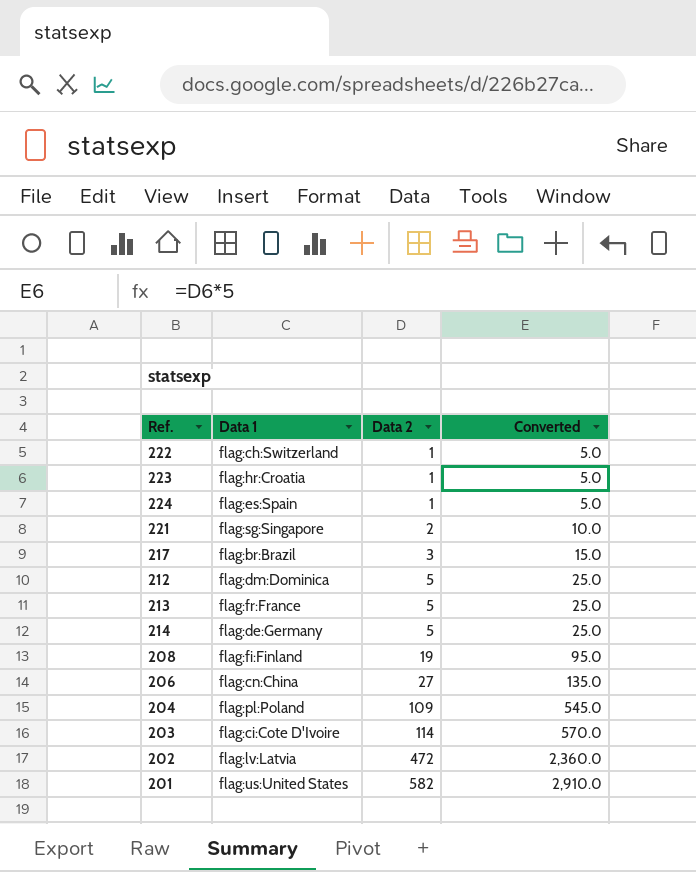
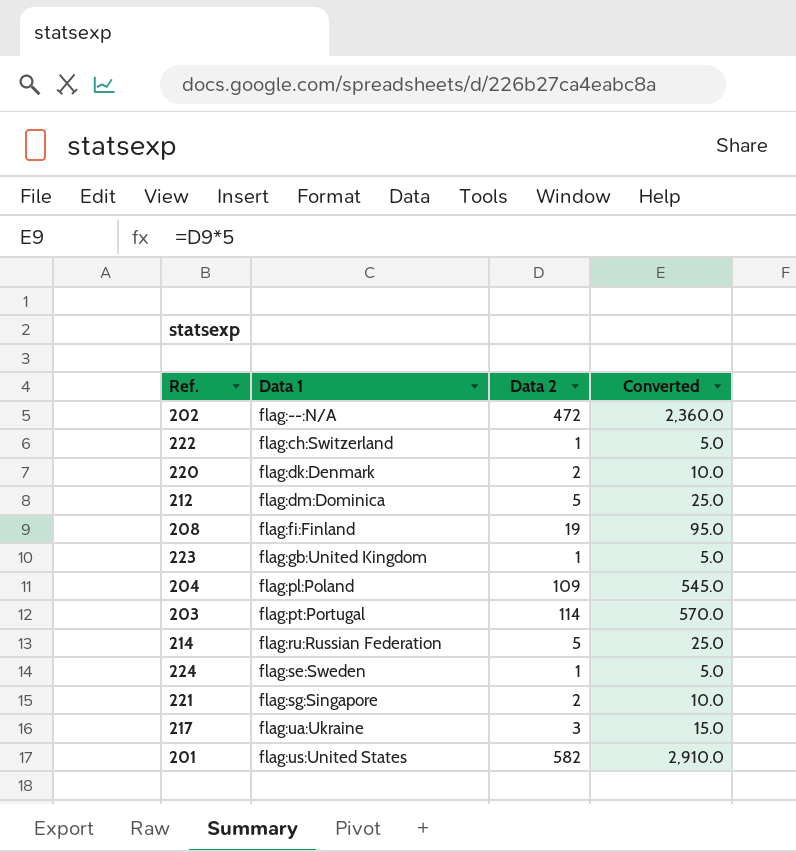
row order: Data 2 ascending -> Data 1 ascending
row 213: flag:fr:France | 5 | 25.0 -> none
row 206: flag:cn:China | 27 | 135.0 -> none
202 | Data 1: flag:lv:Latvia -> flag:--:N/A
row 220: none -> flag:dk:Denmark | 2 | 10.0
223 | Data 1: flag:hr:Croatia -> flag:gb:United Kingdom
203 | Data 1: flag:ci:Cote D'Ivoire -> flag:pt:Portugal
214 | Data 1: flag:de:Germany -> flag:ru:Russian Federation
224 | Data 1: flag:es:Spain -> flag:se:Sweden
217 | Data 1: flag:br:Brazil -> flag:ua:Ukraine

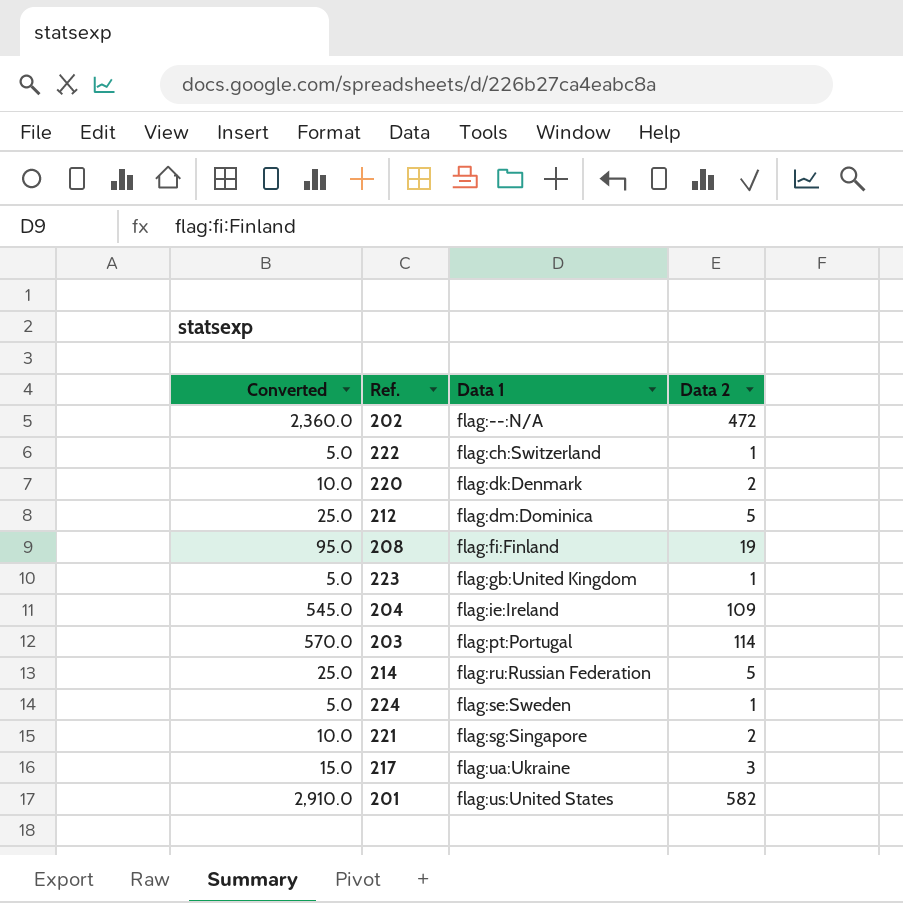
column Converted | position: 4 -> 1
204 | Data 1: flag:pl:Poland -> flag:ie:Ireland

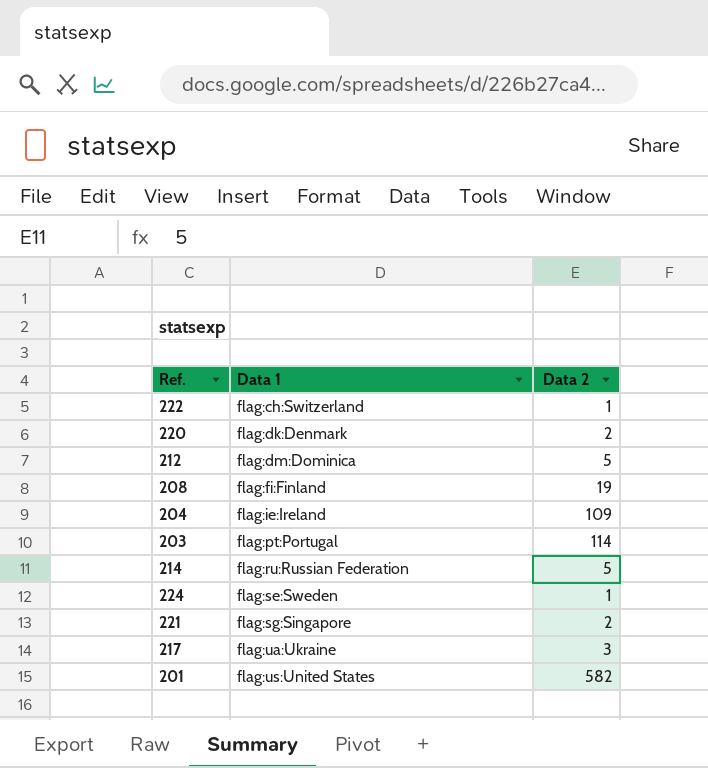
column Converted | formula: [Data 2] * 5 -> none
row 202: 2,360.0 | flag:--:N/A | 472 -> none
row 223: 5.0 | flag:gb:United Kingdom | 1 -> none

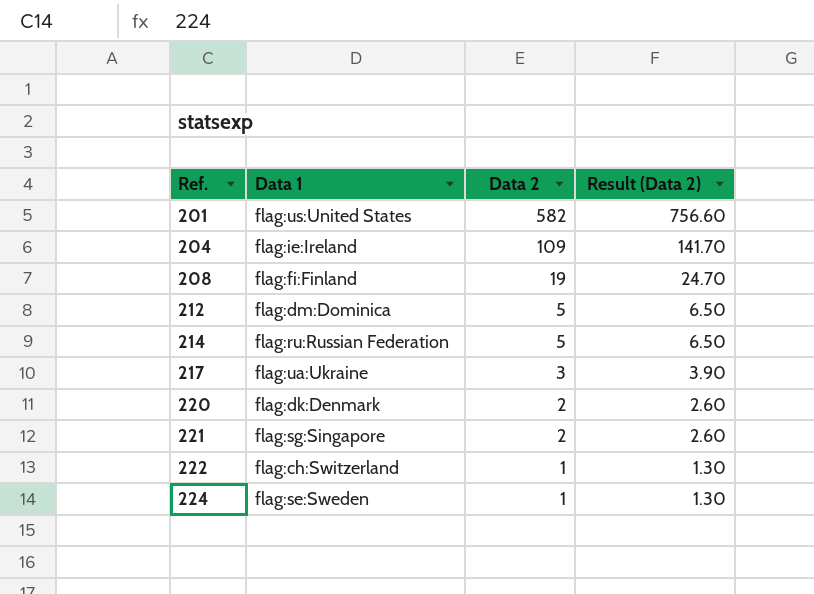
row order: Data 1 ascending -> Ref. ascending
column Result (Data 2) | formula: none -> [Data 2] * 1.3
row 203: flag:pt:Portugal | 114 -> none

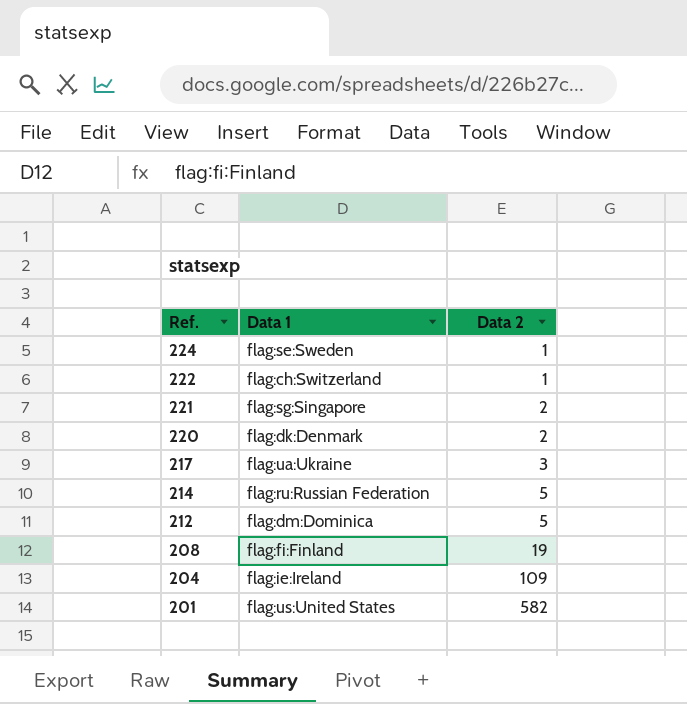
row order: Ref. ascending -> Ref. descending
column Result (Data 2) | formula: [Data 2] * 1.3 -> none

